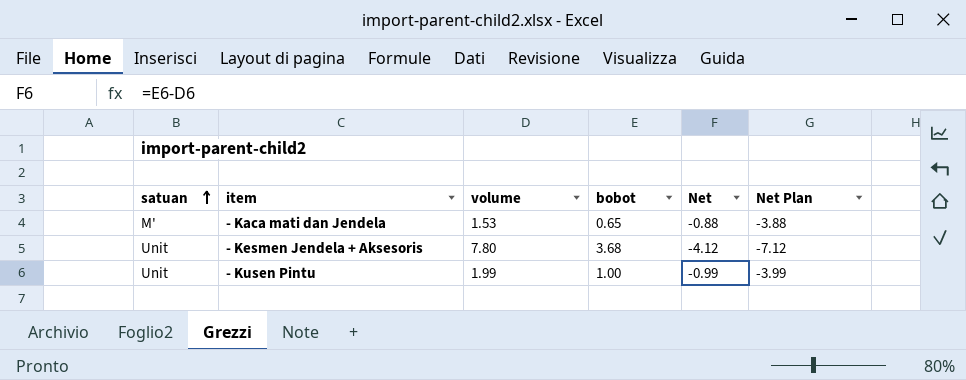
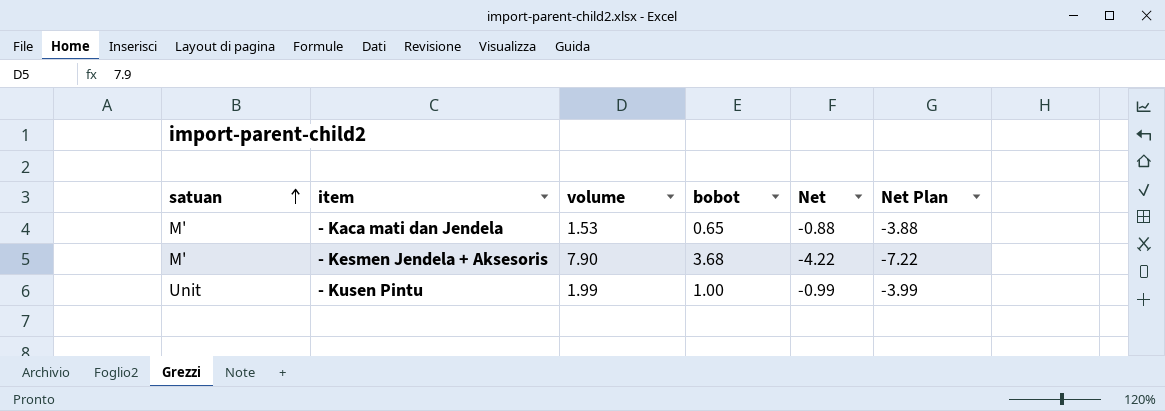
- Kesmen Jendela + Aksesoris | satuan: Unit -> M'
- Kesmen Jendela + Aksesoris | volume: 7.80 -> 7.90
- Kesmen Jendela + Aksesoris | Net: -4.12 -> -4.22
- Kesmen Jendela + Aksesoris | Net Plan: -7.12 -> -7.22

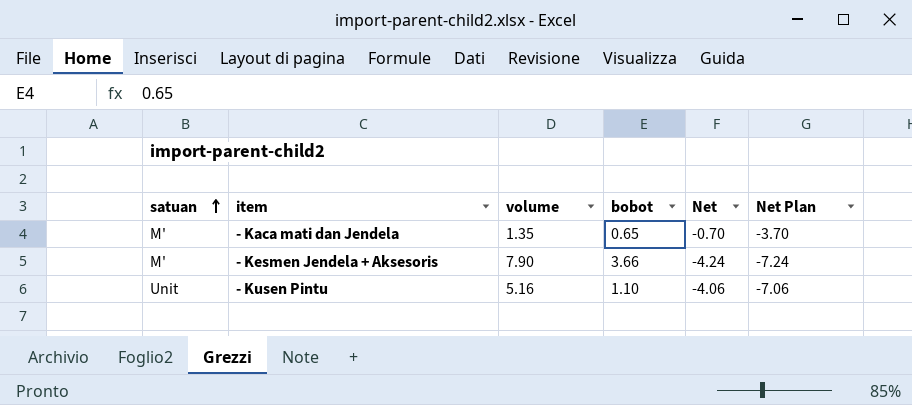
- Kaca mati dan Jendela | volume: 1.53 -> 1.35
- Kaca mati dan Jendela | Net: -0.88 -> -0.70
- Kaca mati dan Jendela | Net Plan: -3.88 -> -3.70
- Kesmen Jendela + Aksesoris | bobot: 3.68 -> 3.66
- Kesmen Jendela + Aksesoris | Net: -4.22 -> -4.24
- Kesmen Jendela + Aksesoris | Net Plan: -7.22 -> -7.24
- Kusen Pintu | volume: 1.99 -> 5.16
- Kusen Pintu | bobot: 1.00 -> 1.10
- Kusen Pintu | Net: -0.99 -> -4.06
- Kusen Pintu | Net Plan: -3.99 -> -7.06

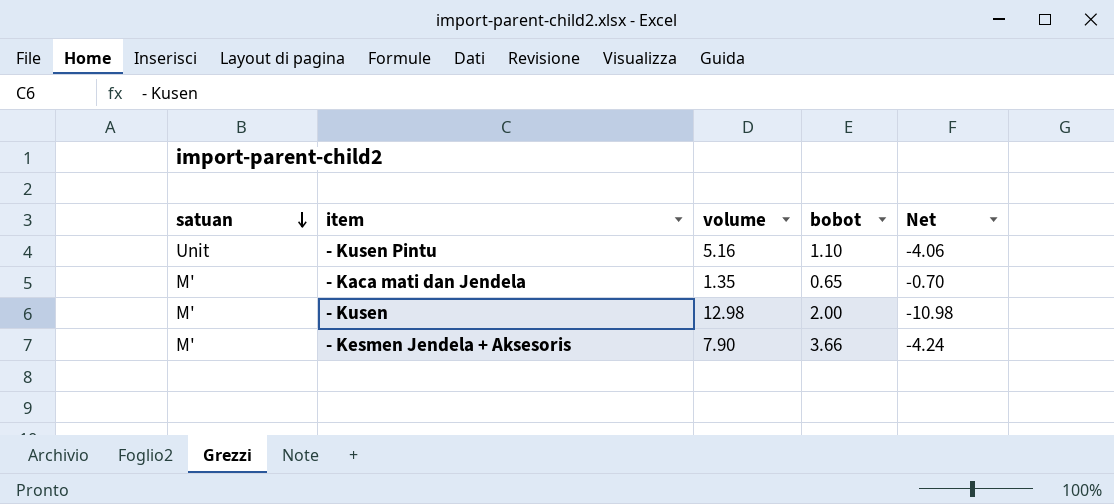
row order: satuan ascending -> satuan descending
column Net Plan | formula: [Net] - 3 -> none
row - Kusen: none -> M' | 12.98 | 2.00 | -10.98

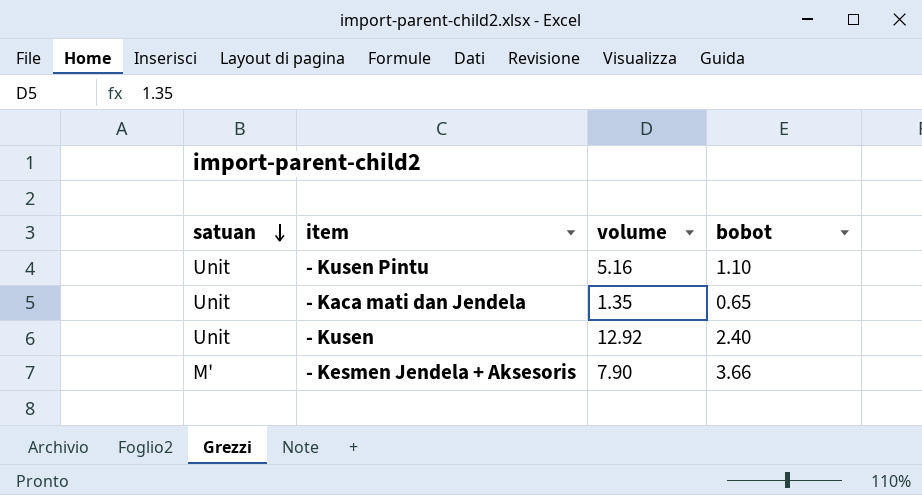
column Net | formula: [bobot] - [volume] -> none
- Kaca mati dan Jendela | satuan: M' -> Unit
- Kusen | satuan: M' -> Unit
- Kusen | volume: 12.98 -> 12.92
- Kusen | bobot: 2.00 -> 2.40

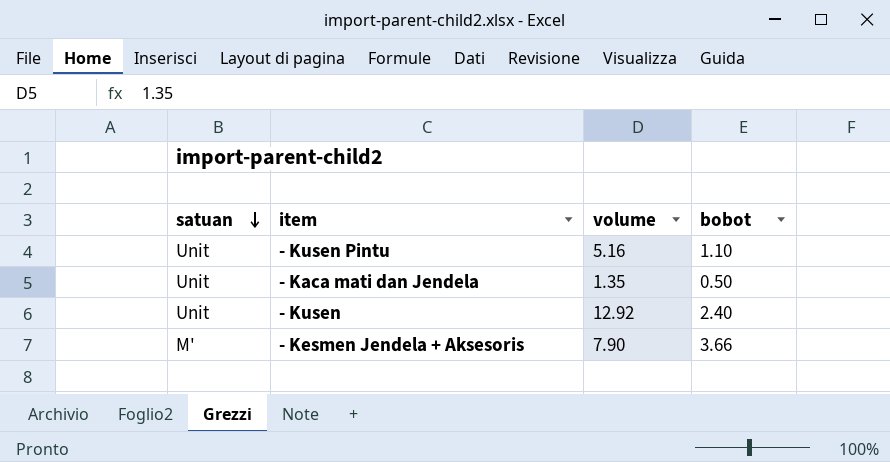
- Kaca mati dan Jendela | bobot: 0.65 -> 0.50

